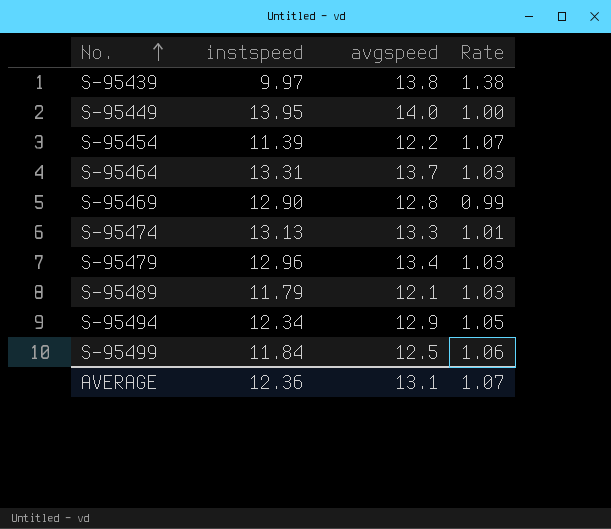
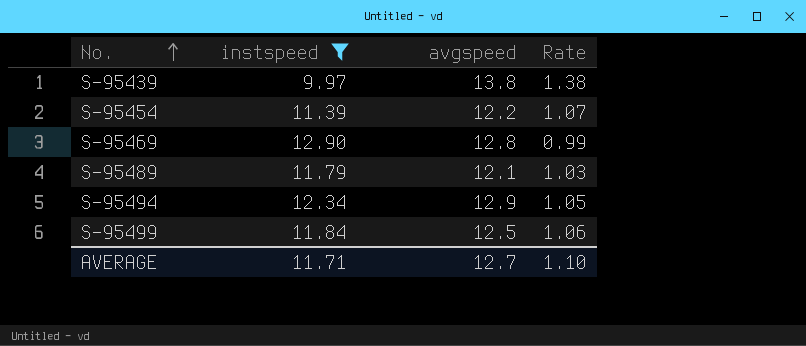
filter: none -> instspeed <= 12.90
AVERAGE | instspeed: 12.36 -> 11.71
AVERAGE | avgspeed: 13.1 -> 12.7
AVERAGE | Rate: 1.07 -> 1.10

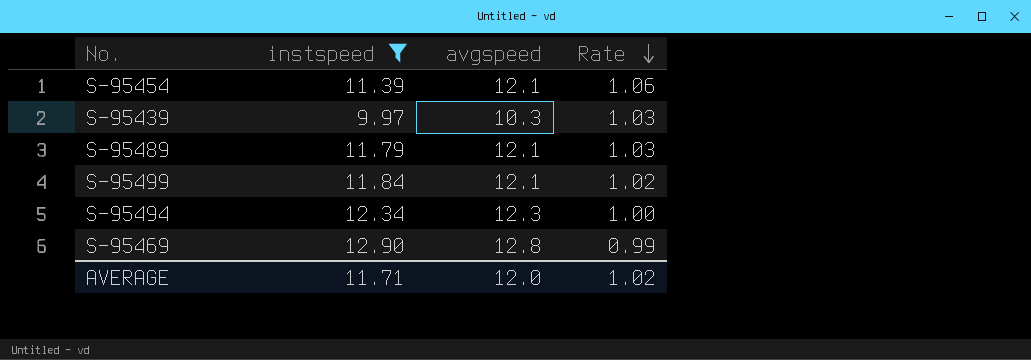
row order: No. ascending -> Rate descending
S-95454 | avgspeed: 12.2 -> 12.1
S-95454 | Rate: 1.07 -> 1.06
S-95439 | avgspeed: 13.8 -> 10.3
S-95439 | Rate: 1.38 -> 1.03
S-95499 | avgspeed: 12.5 -> 12.1
S-95499 | Rate: 1.06 -> 1.02
S-95494 | avgspeed: 12.9 -> 12.3
S-95494 | Rate: 1.05 -> 1.00
AVERAGE | avgspeed: 12.7 -> 12.0
AVERAGE | Rate: 1.10 -> 1.02

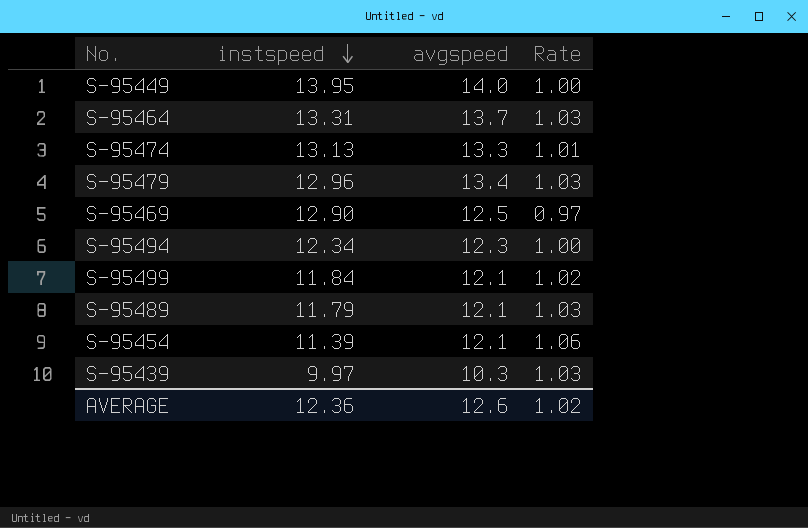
filter: instspeed <= 12.90 -> none
row order: Rate descending -> instspeed descending
S-95469 | avgspeed: 12.8 -> 12.5
S-95469 | Rate: 0.99 -> 0.97
AVERAGE | instspeed: 11.71 -> 12.36
AVERAGE | avgspeed: 12.0 -> 12.6

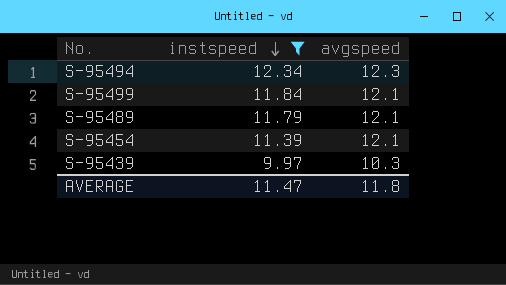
filter: none -> instspeed <= 12.34
column Rate | formula: [avgspeed] / [instspeed] -> none
AVERAGE | instspeed: 12.36 -> 11.47
AVERAGE | avgspeed: 12.6 -> 11.8

